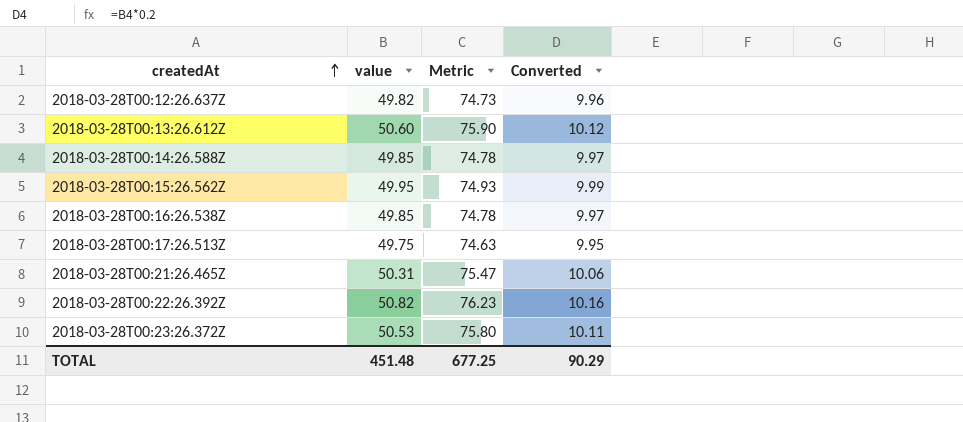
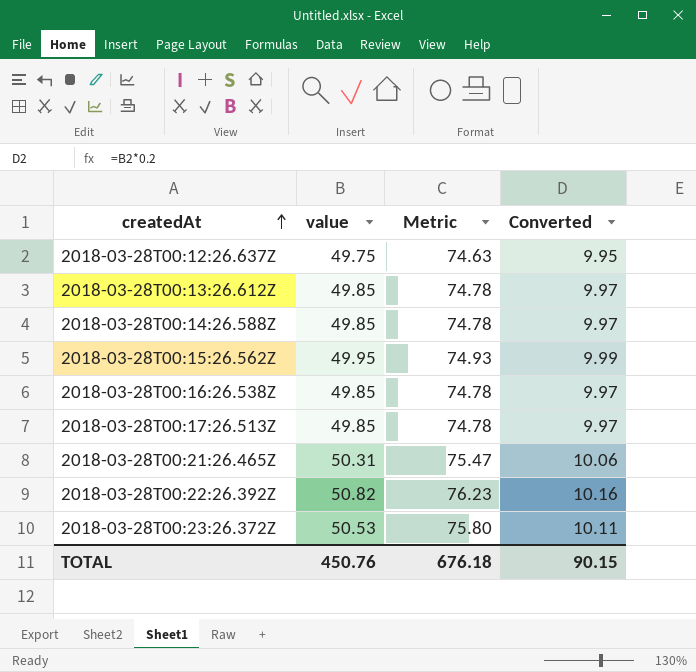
2018-03-28T00:12:26.637Z | value: 49.82 -> 49.75
2018-03-28T00:12:26.637Z | Metric: 74.73 -> 74.63
2018-03-28T00:12:26.637Z | Converted: 9.96 -> 9.95
2018-03-28T00:13:26.612Z | value: 50.60 -> 49.85
2018-03-28T00:13:26.612Z | Metric: 75.90 -> 74.78
2018-03-28T00:13:26.612Z | Converted: 10.12 -> 9.97
2018-03-28T00:17:26.513Z | value: 49.75 -> 49.85
2018-03-28T00:17:26.513Z | Metric: 74.63 -> 74.78
2018-03-28T00:17:26.513Z | Converted: 9.95 -> 9.97
TOTAL | value: 451.48 -> 450.76
TOTAL | Metric: 677.25 -> 676.18
TOTAL | Converted: 90.29 -> 90.15

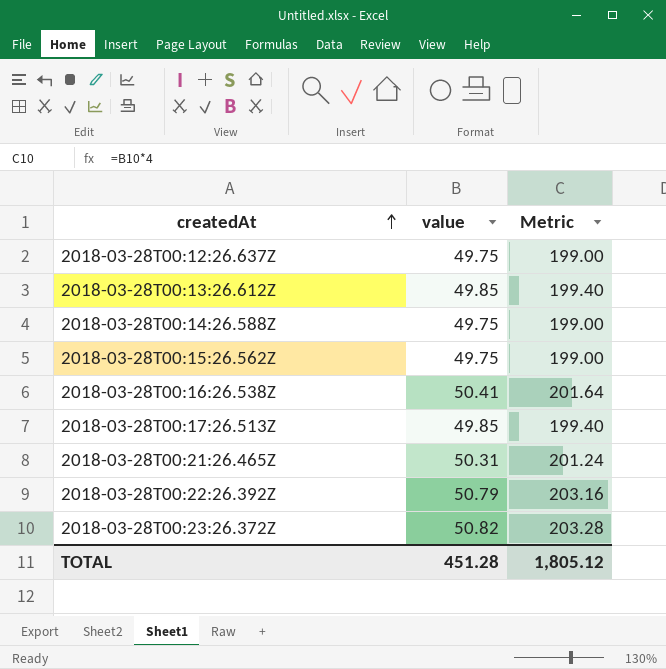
column Converted | formula: [value] * 0.2 -> none
column Metric | formula: [value] * 1.5 -> [value] * 4
2018-03-28T00:14:26.588Z | value: 49.85 -> 49.75
2018-03-28T00:15:26.562Z | value: 49.95 -> 49.75
2018-03-28T00:16:26.538Z | value: 49.85 -> 50.41
2018-03-28T00:22:26.392Z | value: 50.82 -> 50.79
2018-03-28T00:23:26.372Z | value: 50.53 -> 50.82
TOTAL | value: 450.76 -> 451.28
TOTAL | Metric: 676.18 -> 1,805.12

